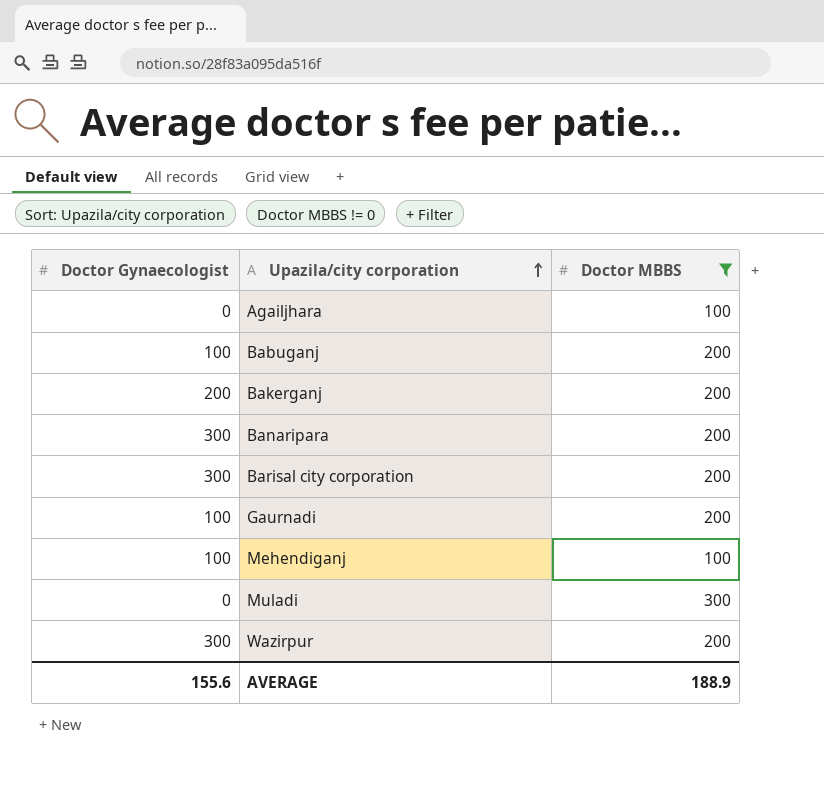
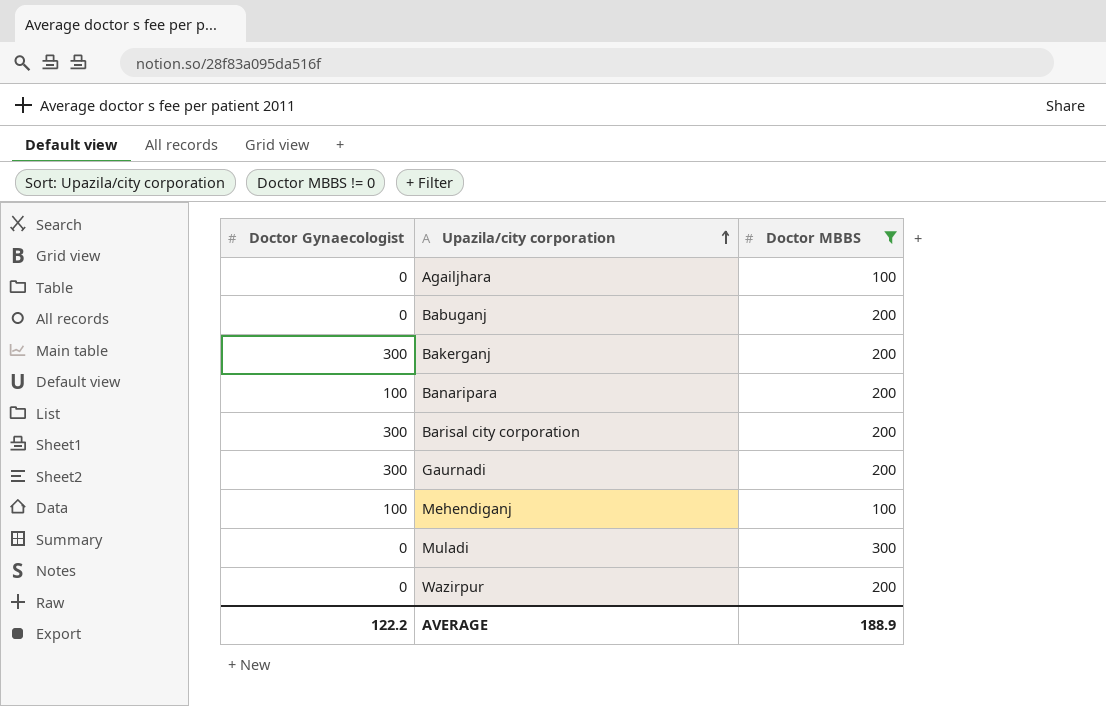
Babuganj | Doctor Gynaecologist: 100 -> 0
Bakerganj | Doctor Gynaecologist: 200 -> 300
Banaripara | Doctor Gynaecologist: 300 -> 100
Gaurnadi | Doctor Gynaecologist: 100 -> 300
Wazirpur | Doctor Gynaecologist: 300 -> 0
AVERAGE | Doctor Gynaecologist: 155.6 -> 122.2

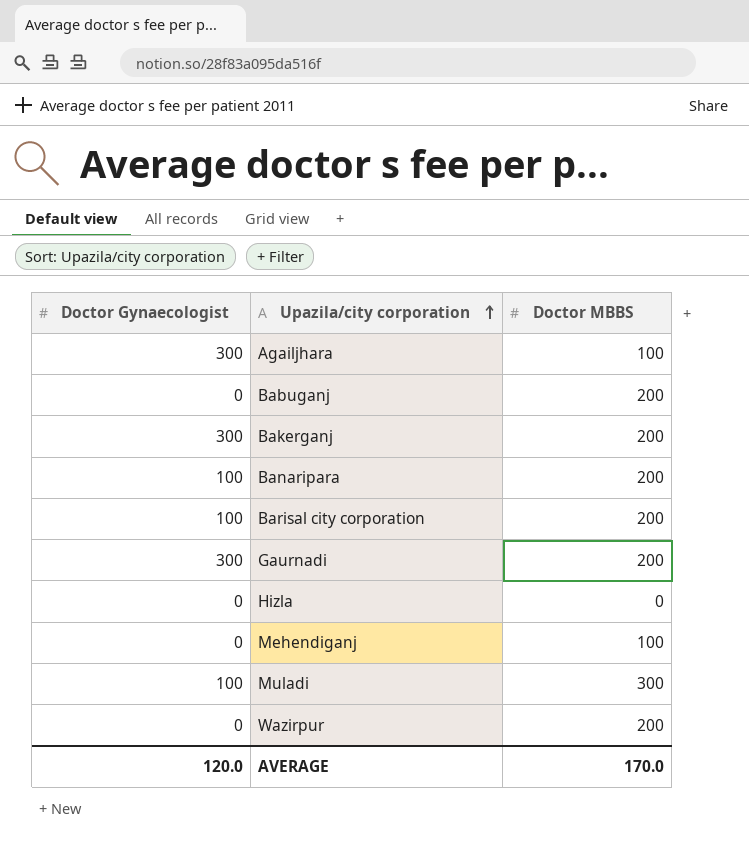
filter: Doctor MBBS != 0 -> none
Agailjhara | Doctor Gynaecologist: 0 -> 300
Barisal city corporation | Doctor Gynaecologist: 300 -> 100
Mehendiganj | Doctor Gynaecologist: 100 -> 0
Muladi | Doctor Gynaecologist: 0 -> 100
AVERAGE | Doctor Gynaecologist: 122.2 -> 120.0
AVERAGE | Doctor MBBS: 188.9 -> 170.0

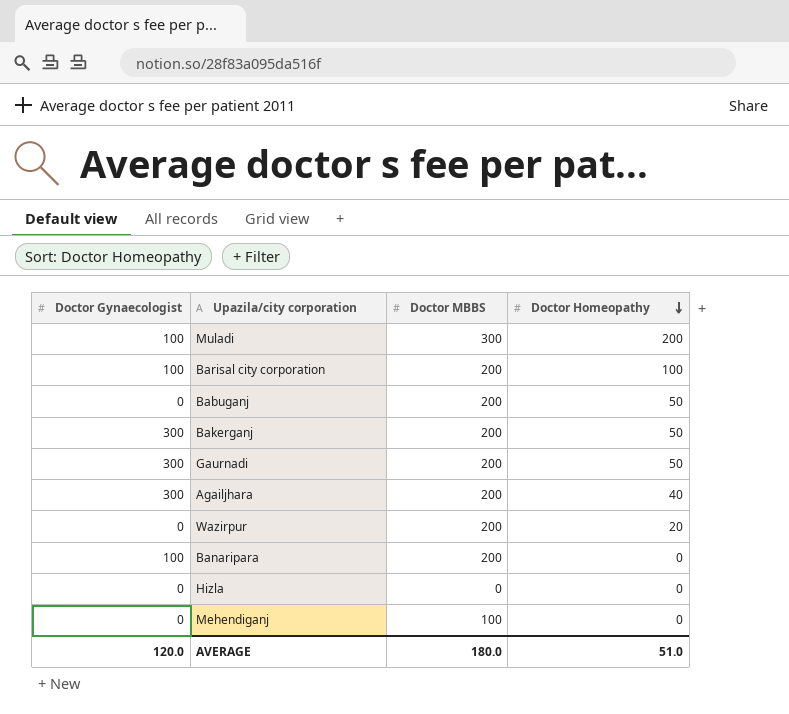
row order: Upazila/city corporation ascending -> Doctor Homeopathy descending
column Doctor Homeopathy | position: none -> 4
Agailjhara | Doctor MBBS: 100 -> 200
AVERAGE | Doctor MBBS: 170.0 -> 180.0

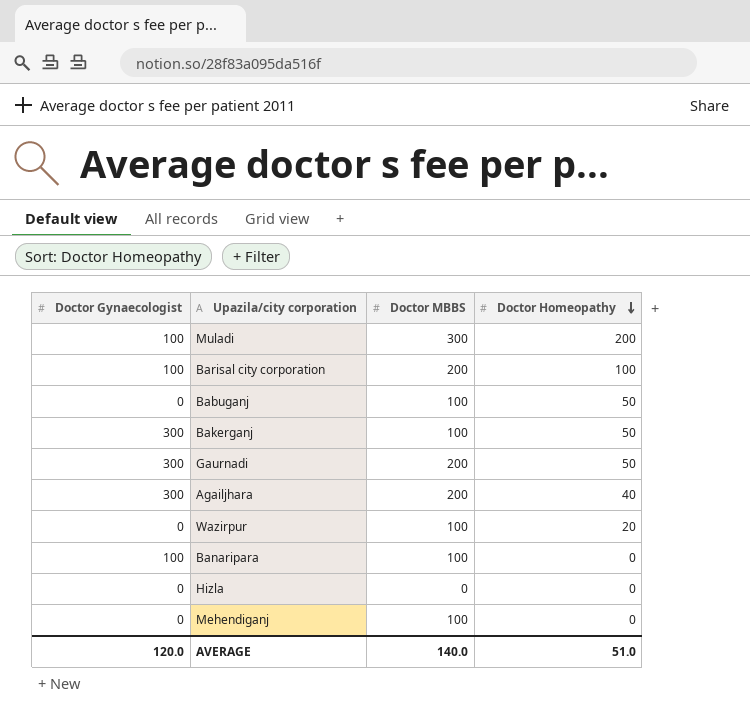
Babuganj | Doctor MBBS: 200 -> 100
Bakerganj | Doctor MBBS: 200 -> 100
Wazirpur | Doctor MBBS: 200 -> 100
Banaripara | Doctor MBBS: 200 -> 100
AVERAGE | Doctor MBBS: 180.0 -> 140.0

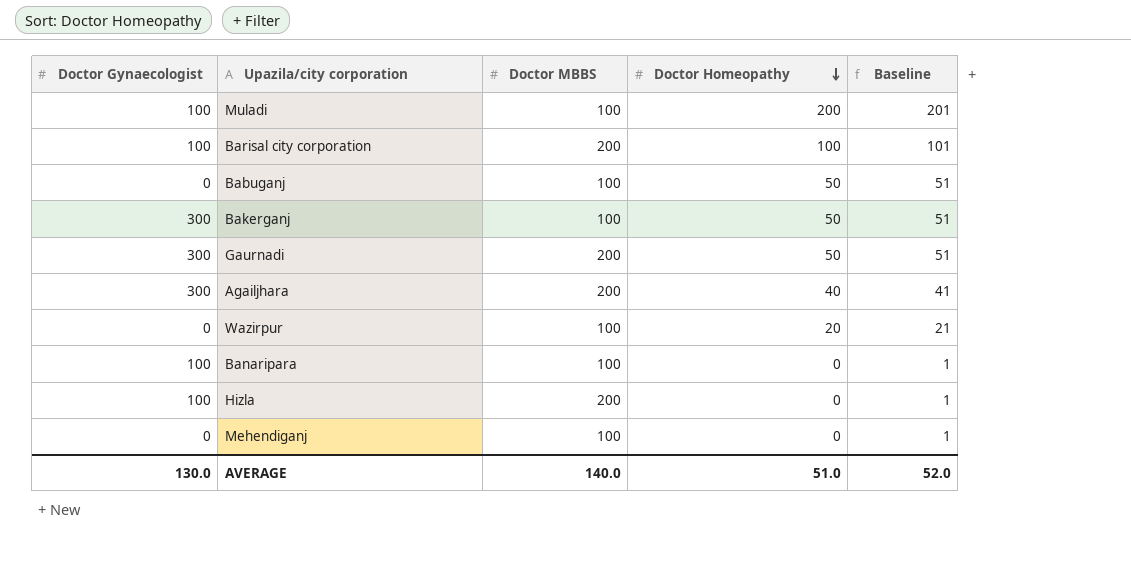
column Baseline | formula: none -> [Doctor Homeopathy] + 1
Muladi | Doctor MBBS: 300 -> 100
Hizla | Doctor Gynaecologist: 0 -> 100
Hizla | Doctor MBBS: 0 -> 200
AVERAGE | Doctor Gynaecologist: 120.0 -> 130.0

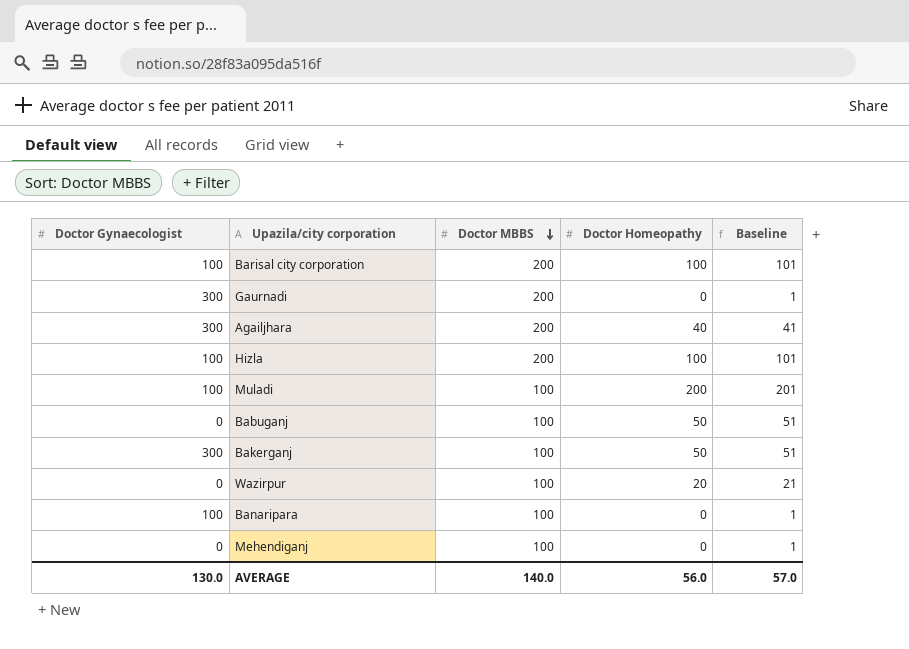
row order: Doctor Homeopathy descending -> Doctor MBBS descending
Gaurnadi | Doctor Homeopathy: 50 -> 0
Gaurnadi | Baseline: 51 -> 1
Hizla | Doctor Homeopathy: 0 -> 100
Hizla | Baseline: 1 -> 101
AVERAGE | Doctor Homeopathy: 51.0 -> 56.0
AVERAGE | Baseline: 52.0 -> 57.0

